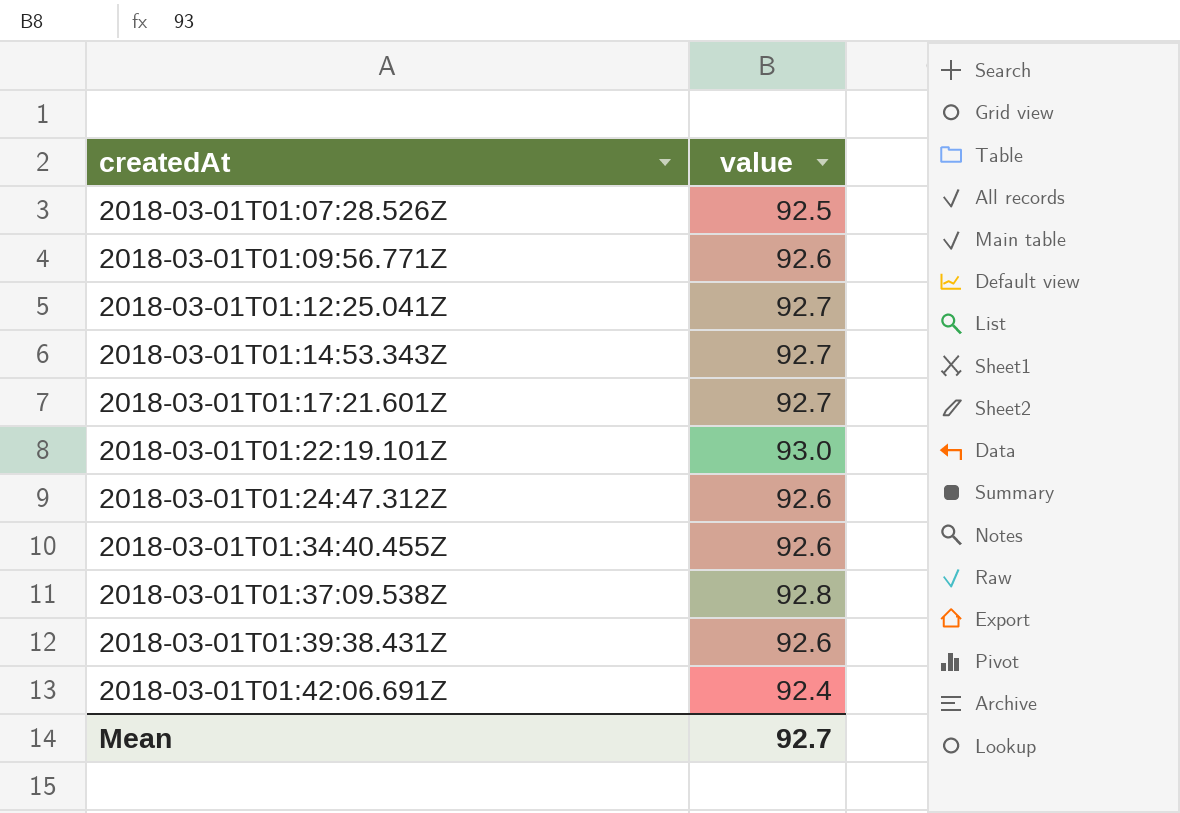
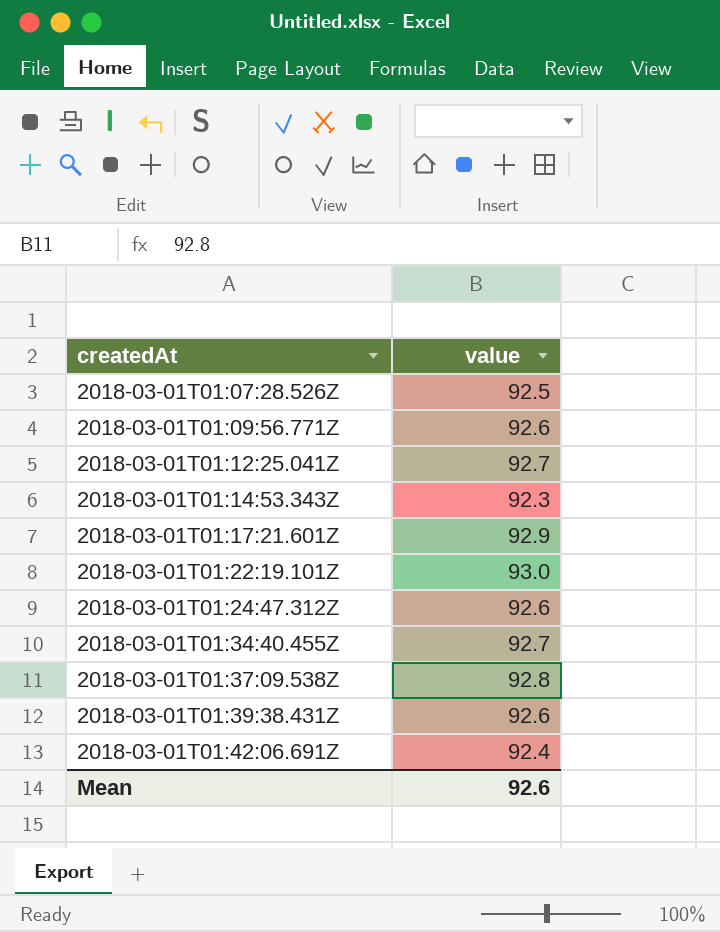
2018-03-01T01:14:53.343Z | value: 92.7 -> 92.3
2018-03-01T01:17:21.601Z | value: 92.7 -> 92.9
2018-03-01T01:34:40.455Z | value: 92.6 -> 92.7
Mean | value: 92.7 -> 92.6

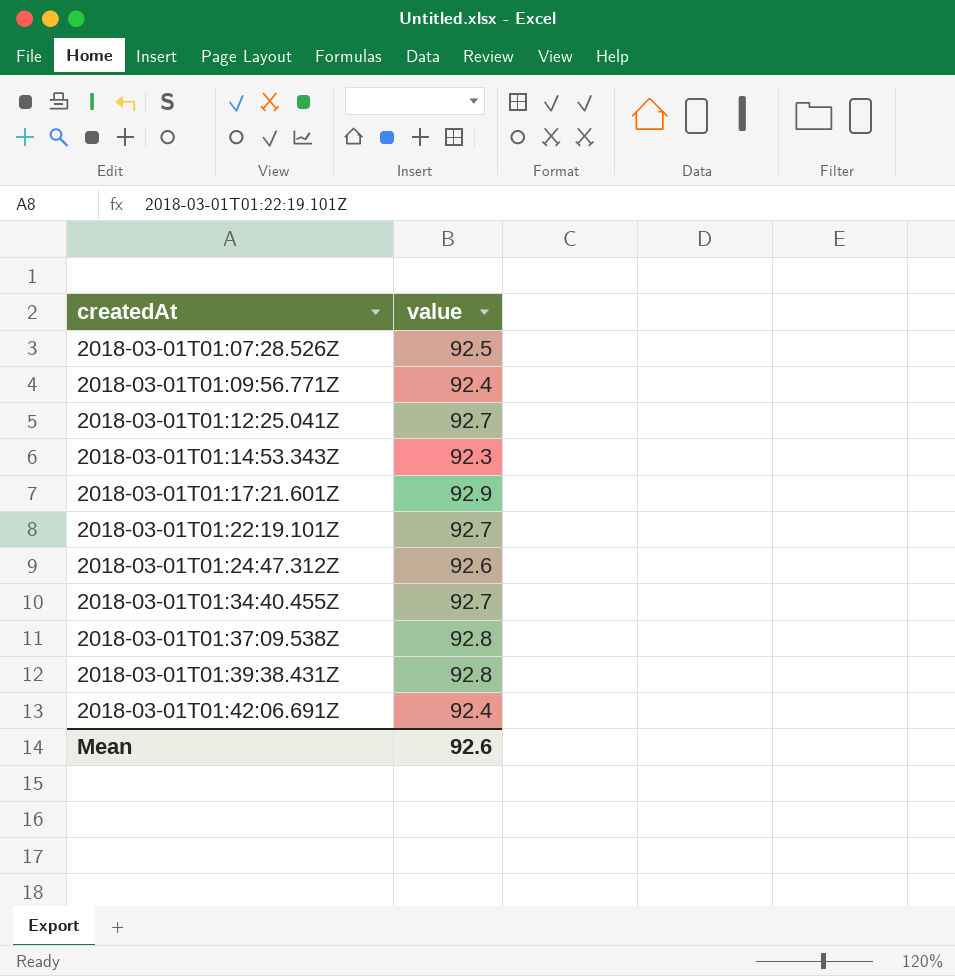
2018-03-01T01:09:56.771Z | value: 92.6 -> 92.4
2018-03-01T01:22:19.101Z | value: 93.0 -> 92.7
2018-03-01T01:39:38.431Z | value: 92.6 -> 92.8

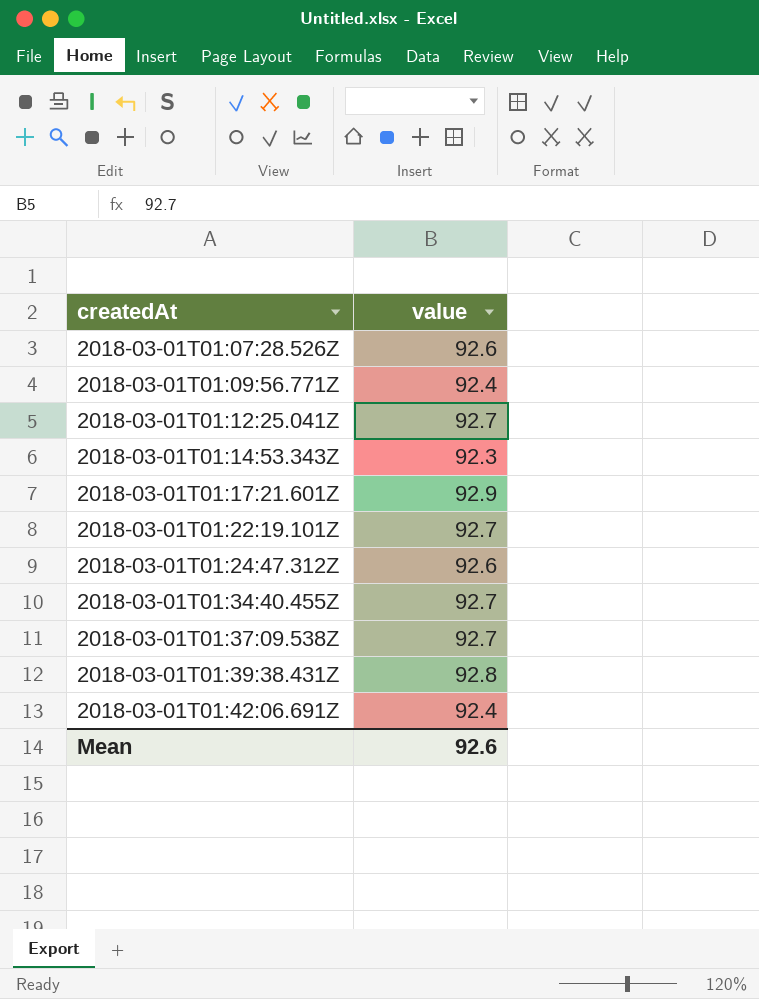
2018-03-01T01:07:28.526Z | value: 92.5 -> 92.6
2018-03-01T01:37:09.538Z | value: 92.8 -> 92.7

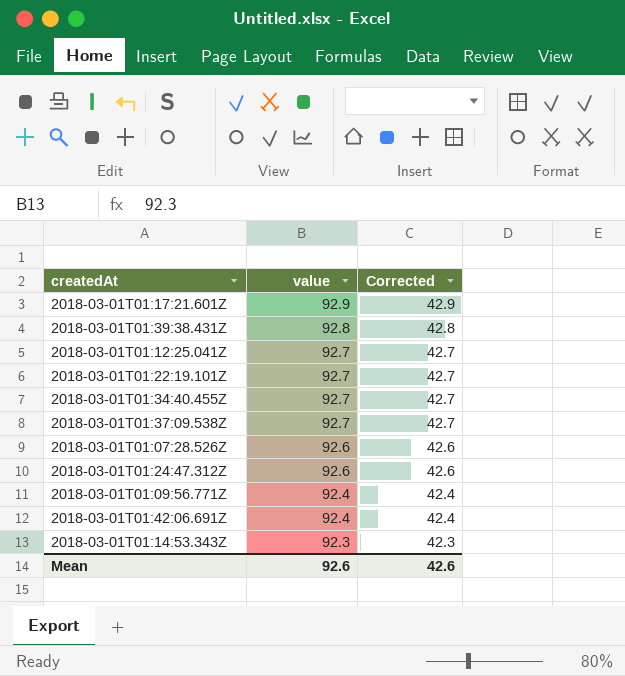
row order: createdAt ascending -> value descending
column Corrected | formula: none -> [value] - 50

